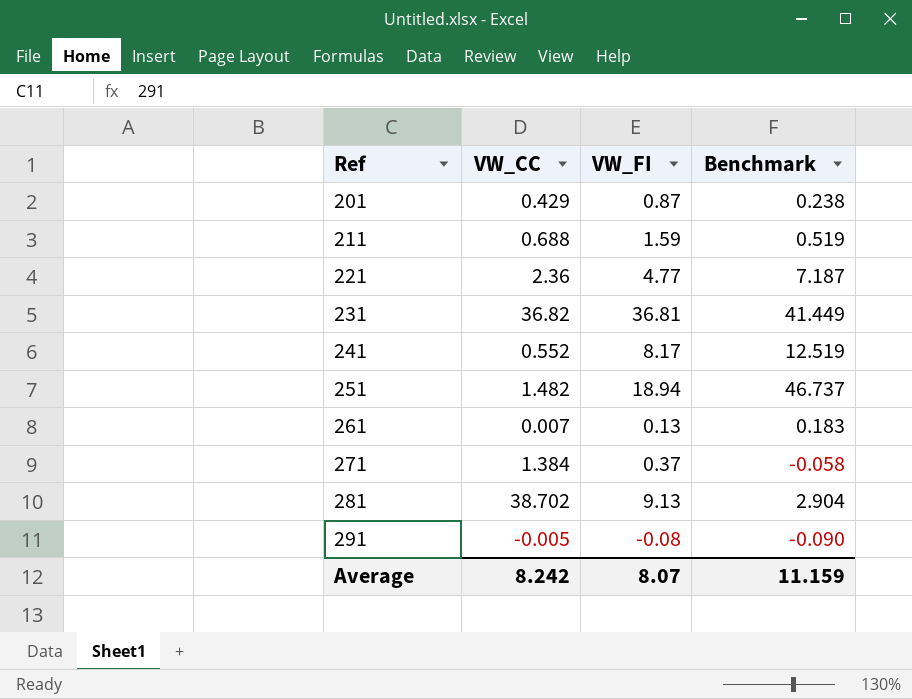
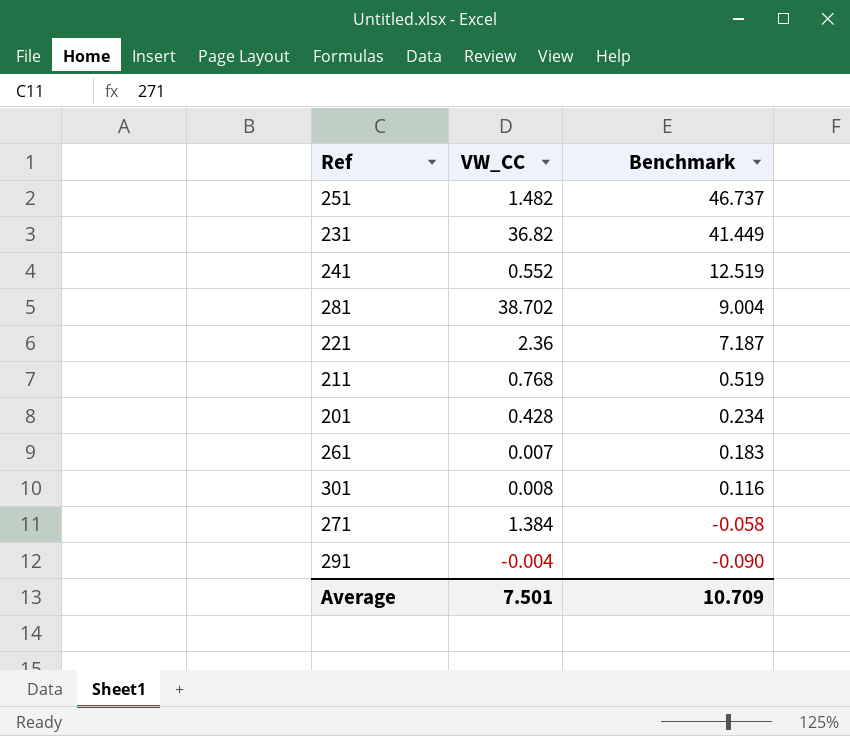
row order: Ref ascending -> Benchmark descending
column VW_FI | position: 3 -> none
281 | Benchmark: 2.904 -> 9.004
211 | VW_CC: 0.688 -> 0.768
201 | VW_CC: 0.429 -> 0.428
201 | Benchmark: 0.238 -> 0.234
row 301: none -> 0.008 | 0.116
291 | VW_CC: -0.005 -> -0.004
Average | VW_CC: 8.242 -> 7.501
Average | Benchmark: 11.159 -> 10.709

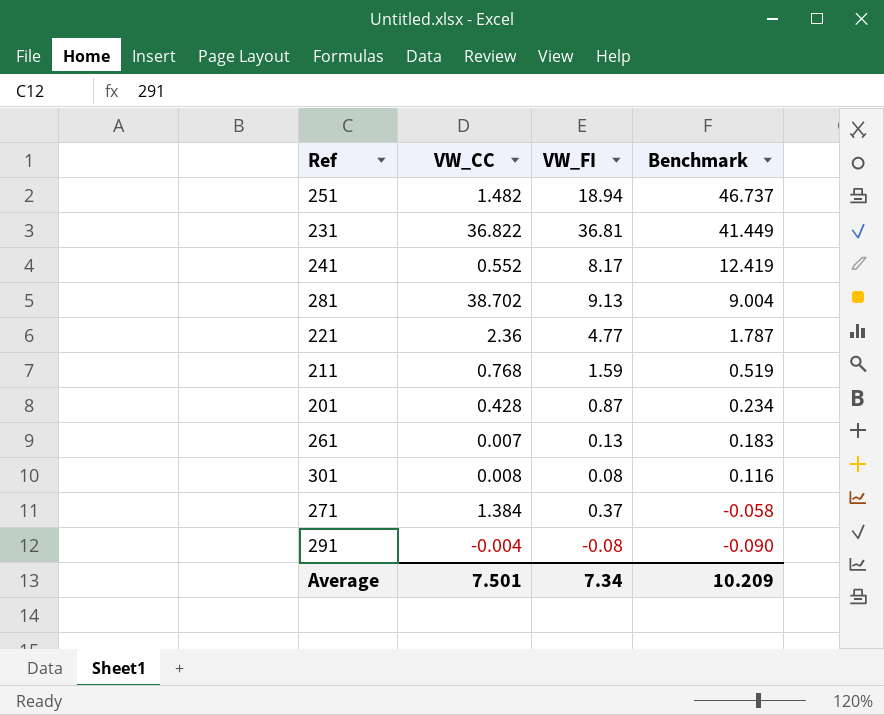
column VW_FI | position: none -> 3
231 | VW_CC: 36.82 -> 36.822
241 | Benchmark: 12.519 -> 12.419
221 | Benchmark: 7.187 -> 1.787
Average | Benchmark: 10.709 -> 10.209

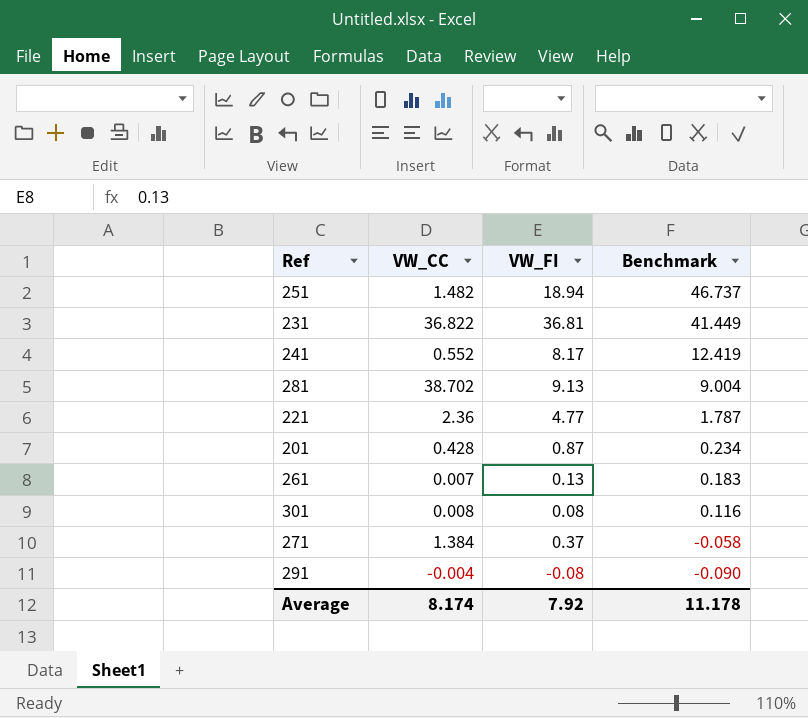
row 211: 0.768 | 1.59 | 0.519 -> none
Average | VW_CC: 7.501 -> 8.174
Average | VW_FI: 7.34 -> 7.92
Average | Benchmark: 10.209 -> 11.178

